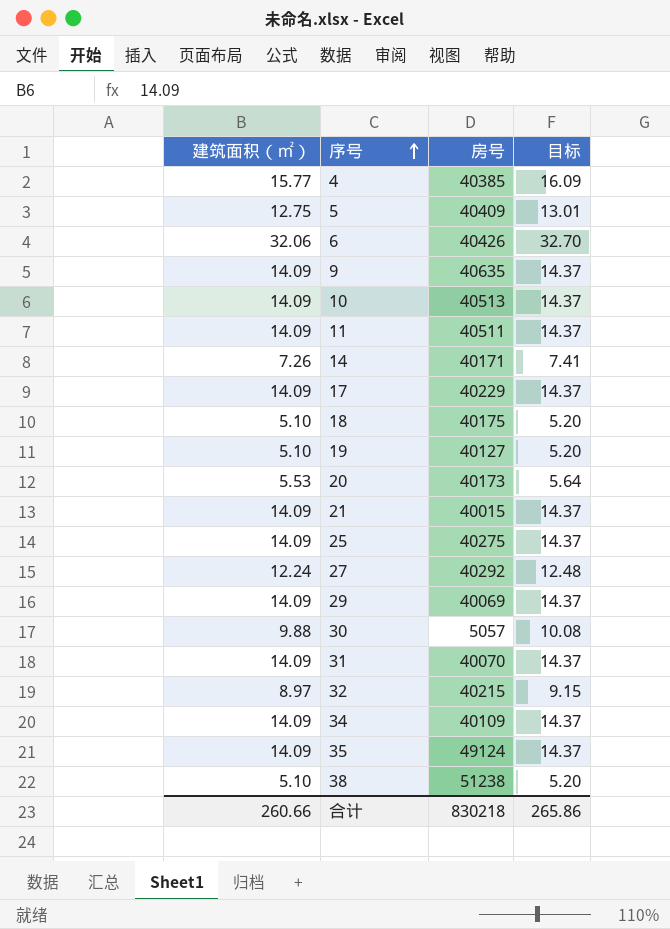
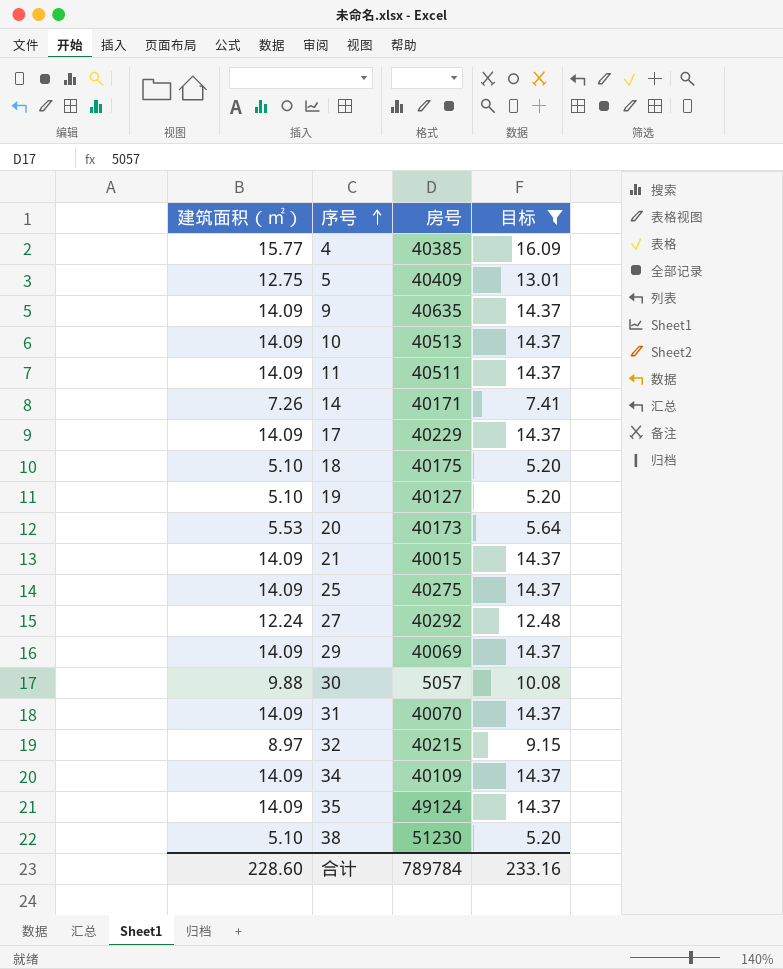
filter: none -> 目标 != 32.70
38 | 房号: 51238 -> 51230
合计 | 建筑面积（㎡）: 260.66 -> 228.60
合计 | 房号: 830218 -> 789784
合计 | 目标: 265.86 -> 233.16

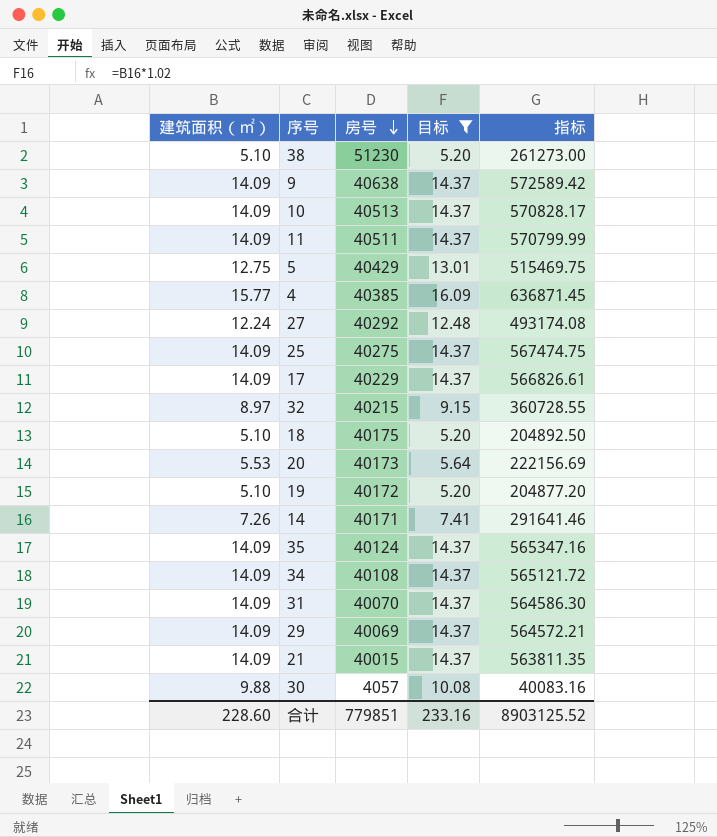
row order: 序号 ascending -> 房号 descending
column 指标 | formula: none -> [建筑面积（㎡）] * [房号]
9 | 房号: 40635 -> 40638
5 | 房号: 40409 -> 40429
19 | 房号: 40127 -> 40172
35 | 房号: 49124 -> 40124
34 | 房号: 40109 -> 40108
30 | 房号: 5057 -> 4057
合计 | 房号: 789784 -> 779851

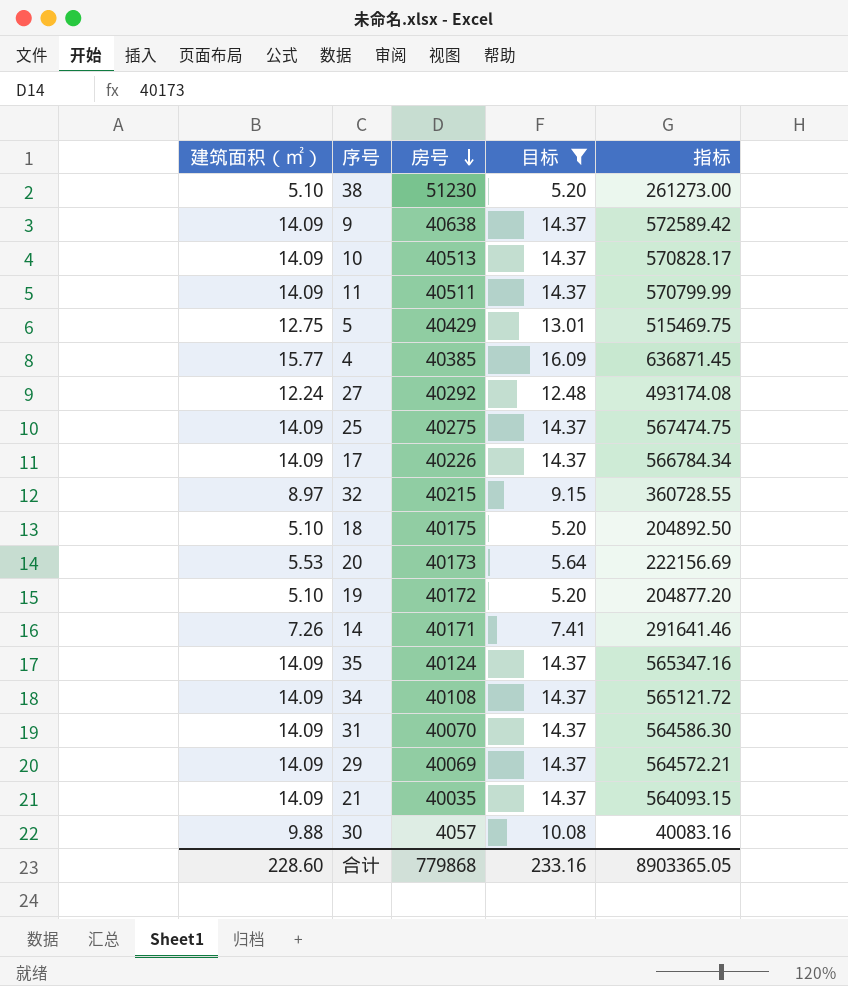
17 | 房号: 40229 -> 40226
17 | 指标: 566826.61 -> 566784.34
21 | 房号: 40015 -> 40035
21 | 指标: 563811.35 -> 564093.15
合计 | 房号: 779851 -> 779868
合计 | 指标: 8903125.52 -> 8903365.05

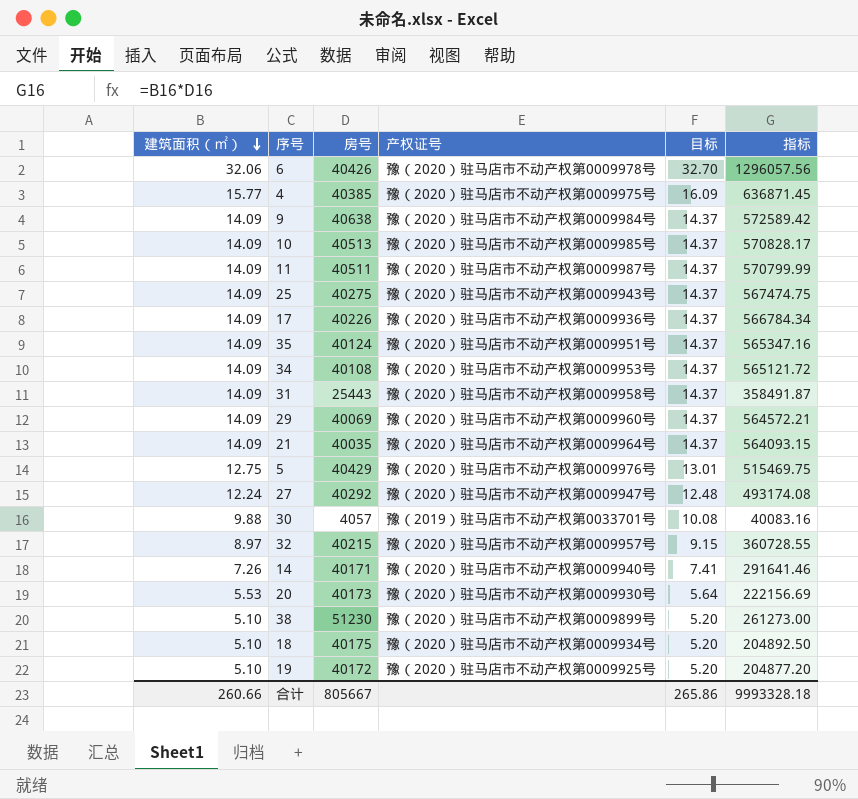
filter: 目标 != 32.70 -> none
row order: 房号 descending -> 建筑面积（㎡） descending
column 产权证号 | position: none -> 4
31 | 房号: 40070 -> 25443
31 | 指标: 564586.30 -> 358491.87
合计 | 建筑面积（㎡）: 228.60 -> 260.66
合计 | 房号: 779868 -> 805667
合计 | 目标: 233.16 -> 265.86
合计 | 指标: 8903365.05 -> 9993328.18

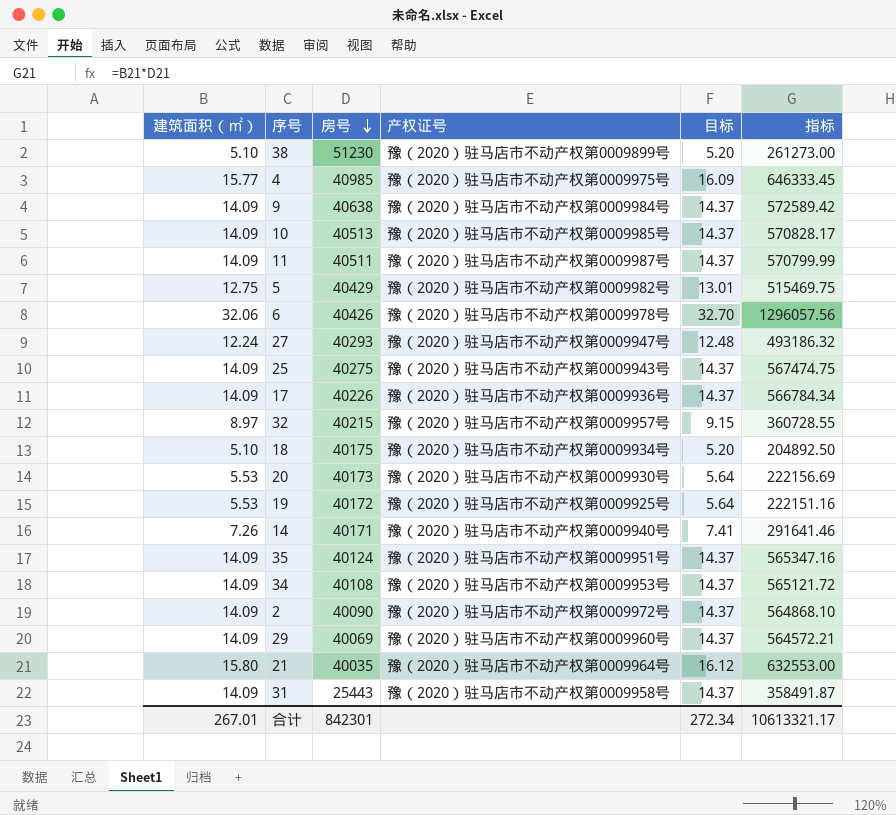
row order: 建筑面积（㎡） descending -> 房号 descending
row 30: 9.88 | 4057 | 豫（2019）驻马店市不动产权第0033701号 | 10.08 | 40083.16 -> none
4 | 房号: 40385 -> 40985
4 | 指标: 636871.45 -> 646333.45
5 | 产权证号: 豫（2020）驻马店市不动产权第0009976号 -> 豫（2020）驻马店市不动产权第0009982号
27 | 房号: 40292 -> 40293
27 | 指标: 493174.08 -> 493186.32
19 | 建筑面积（㎡）: 5.10 -> 5.53
19 | 目标: 5.20 -> 5.64
19 | 指标: 204877.20 -> 222151.16
row 2: none -> 14.09 | 40090 | 豫（2020）驻马店市不动产权第0009972号 | 14.37 | 564868.10
21 | 建筑面积（㎡）: 14.09 -> 15.80
21 | 目标: 14.37 -> 16.12
21 | 指标: 564093.15 -> 632553.00
合计 | 建筑面积（㎡）: 260.66 -> 267.01
合计 | 房号: 805667 -> 842301
合计 | 目标: 265.86 -> 272.34
合计 | 指标: 9993328.18 -> 10613321.17

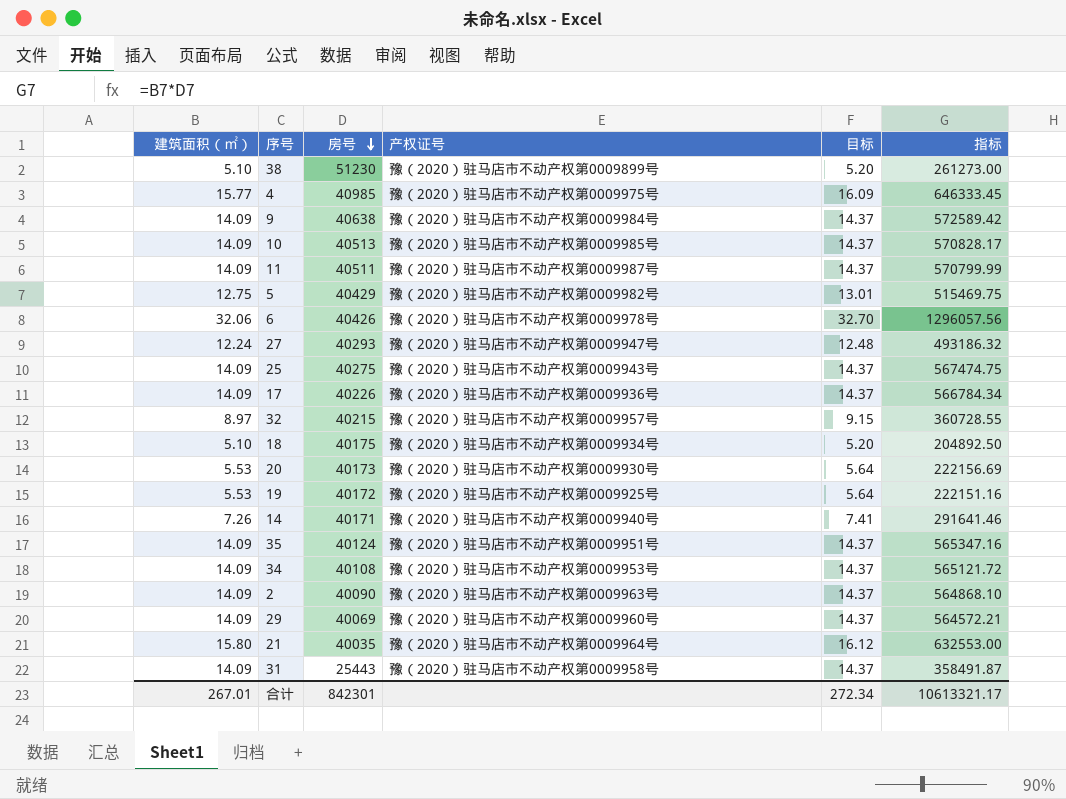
2 | 产权证号: 豫（2020）驻马店市不动产权第0009972号 -> 豫（2020）驻马店市不动产权第0009963号

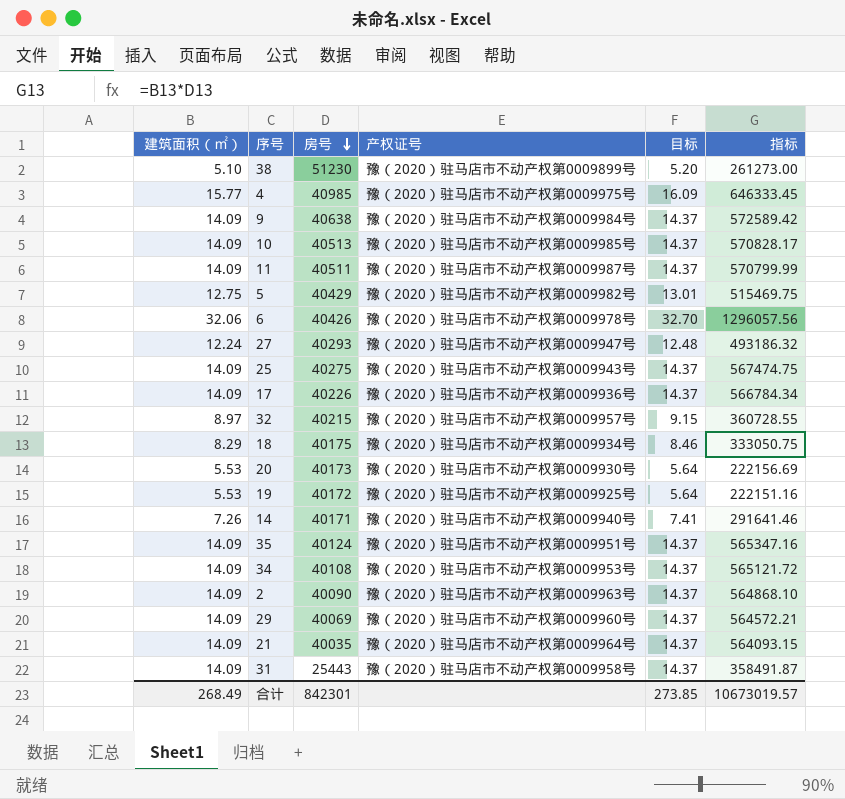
18 | 建筑面积（㎡）: 5.10 -> 8.29
18 | 目标: 5.20 -> 8.46
18 | 指标: 204892.50 -> 333050.75
21 | 建筑面积（㎡）: 15.80 -> 14.09
21 | 目标: 16.12 -> 14.37
21 | 指标: 632553.00 -> 564093.15
合计 | 建筑面积（㎡）: 267.01 -> 268.49
合计 | 目标: 272.34 -> 273.85
合计 | 指标: 10613321.17 -> 10673019.57

